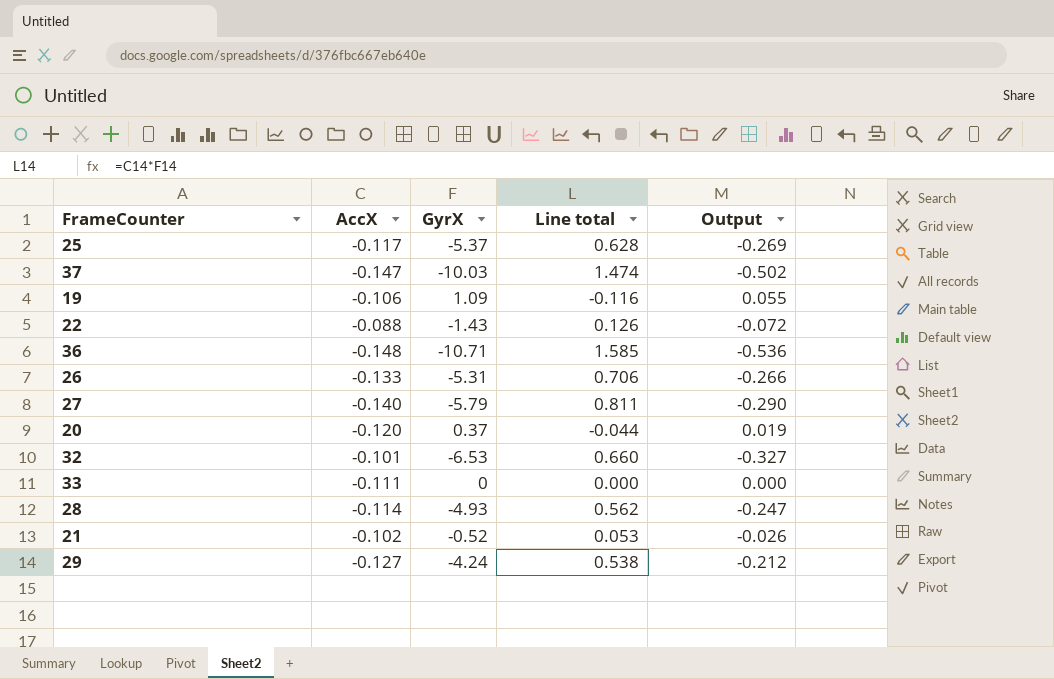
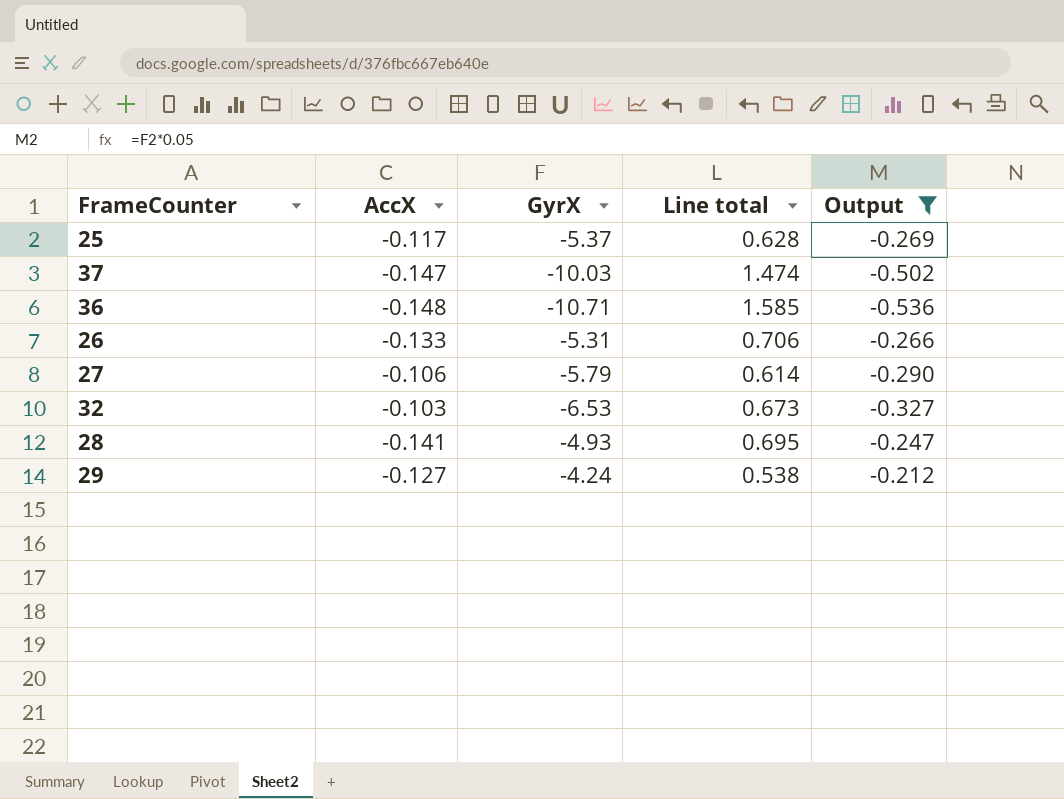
filter: none -> Output <= -0.212
27 | AccX: -0.140 -> -0.106
27 | Line total: 0.811 -> 0.614
32 | AccX: -0.101 -> -0.103
32 | Line total: 0.660 -> 0.673
28 | AccX: -0.114 -> -0.141
28 | Line total: 0.562 -> 0.695

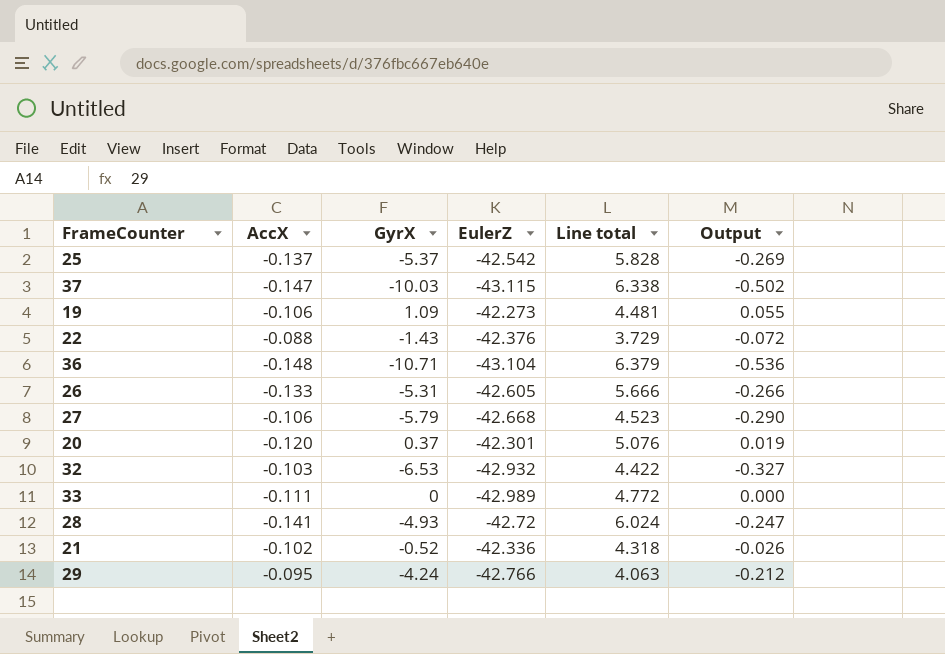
filter: Output <= -0.212 -> none
column EulerZ | position: none -> 4
column Line total | formula: [AccX] * [GyrX] -> [AccX] * [EulerZ]
25 | AccX: -0.117 -> -0.137
29 | AccX: -0.127 -> -0.095

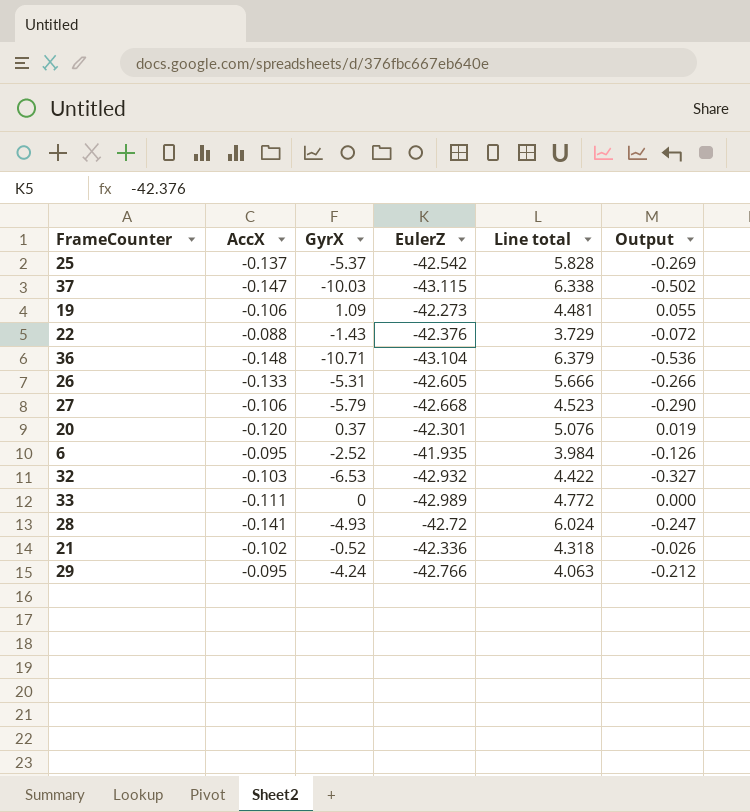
row 6: none -> -0.095 | -2.52 | -41.935 | 3.984 | -0.126

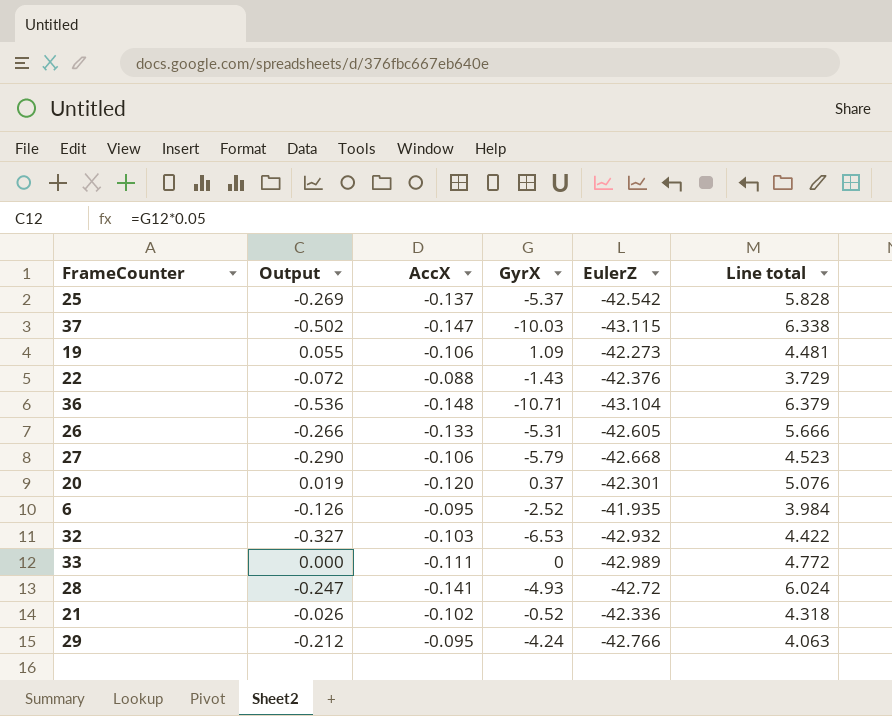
column Output | position: 6 -> 2

